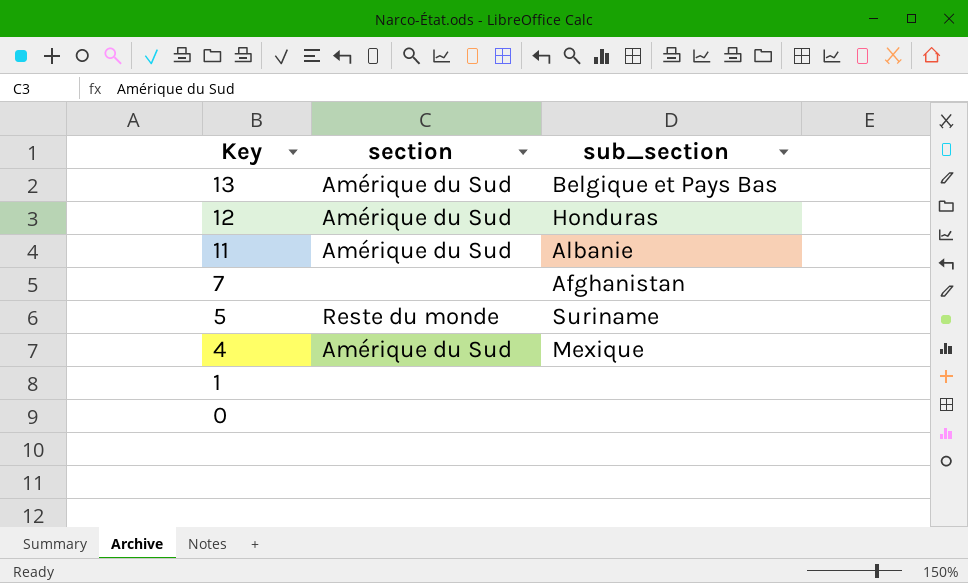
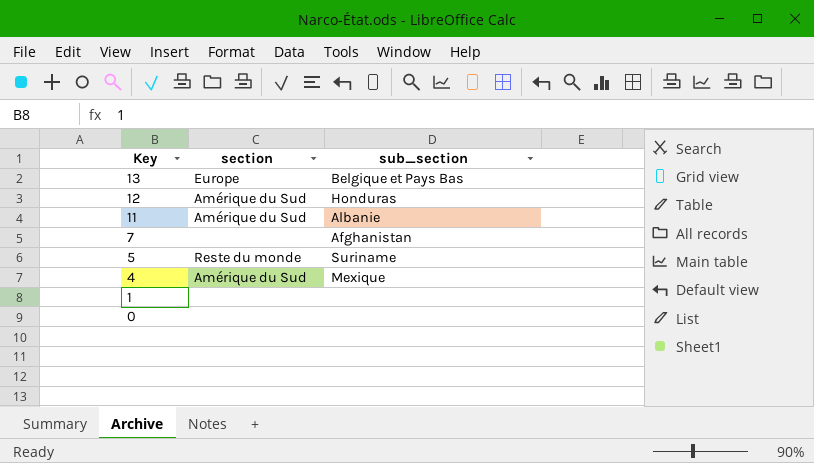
13 | section: Amérique du Sud -> Europe

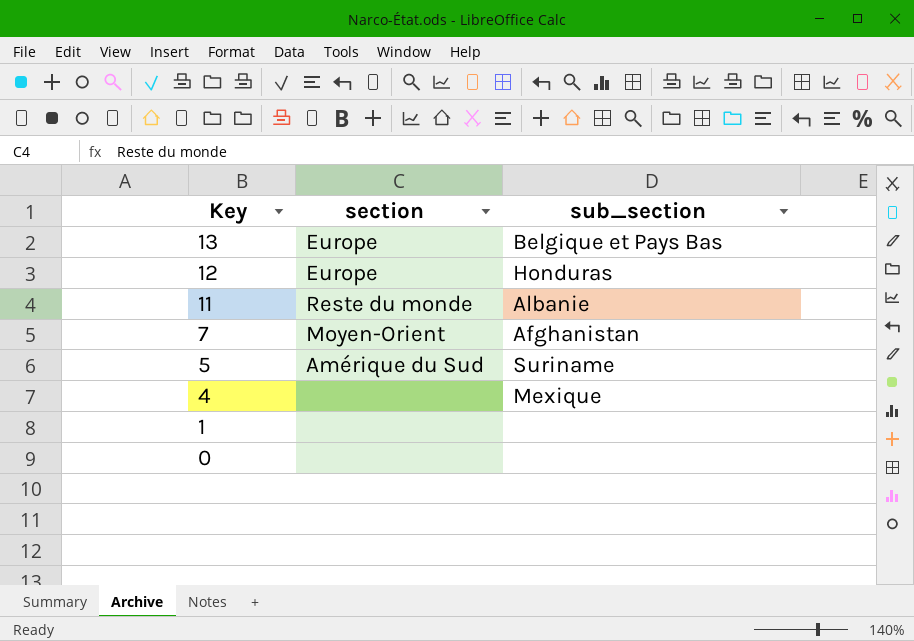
12 | section: Amérique du Sud -> Europe
11 | section: Amérique du Sud -> Reste du monde
7 | section: none -> Moyen-Orient
5 | section: Reste du monde -> Amérique du Sud
4 | section: Amérique du Sud -> none

